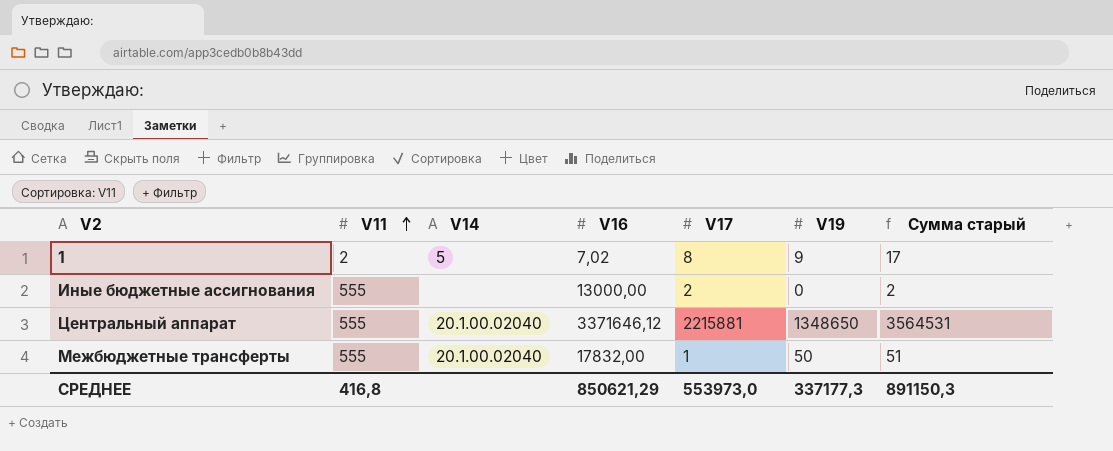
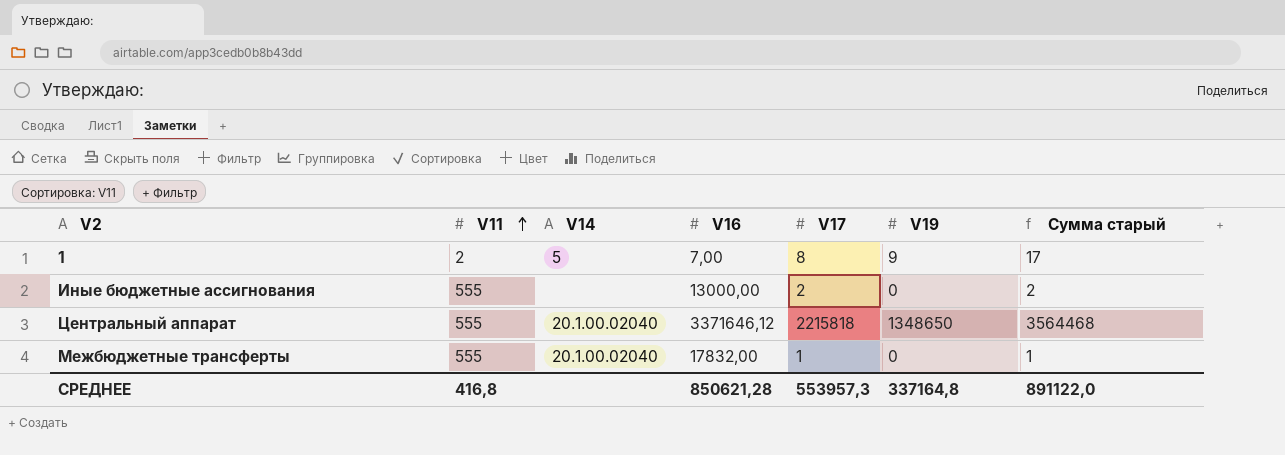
1 | V16: 7,02 -> 7,00
Центральный аппарат | V17: 2215881 -> 2215818
Центральный аппарат | Сумма старый: 3564531 -> 3564468
Межбюджетные трансферты | V19: 50 -> 0
Межбюджетные трансферты | Сумма старый: 51 -> 1
СРЕДНЕЕ | V16: 850621,29 -> 850621,28
СРЕДНЕЕ | V17: 553973,0 -> 553957,3
СРЕДНЕЕ | V19: 337177,3 -> 337164,8
СРЕДНЕЕ | Сумма старый: 891150,3 -> 891122,0

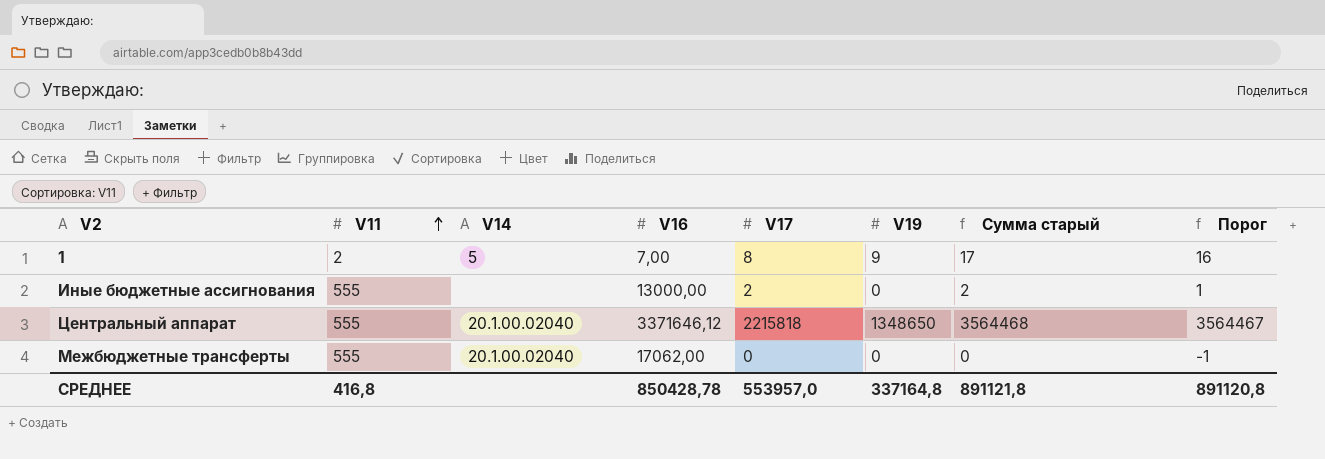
column Порог | formula: none -> [Сумма старый] - 1
Межбюджетные трансферты | V16: 17832,00 -> 17062,00
Межбюджетные трансферты | V17: 1 -> 0
Межбюджетные трансферты | Сумма старый: 1 -> 0
СРЕДНЕЕ | V16: 850621,28 -> 850428,78
СРЕДНЕЕ | V17: 553957,3 -> 553957,0
СРЕДНЕЕ | Сумма старый: 891122,0 -> 891121,8

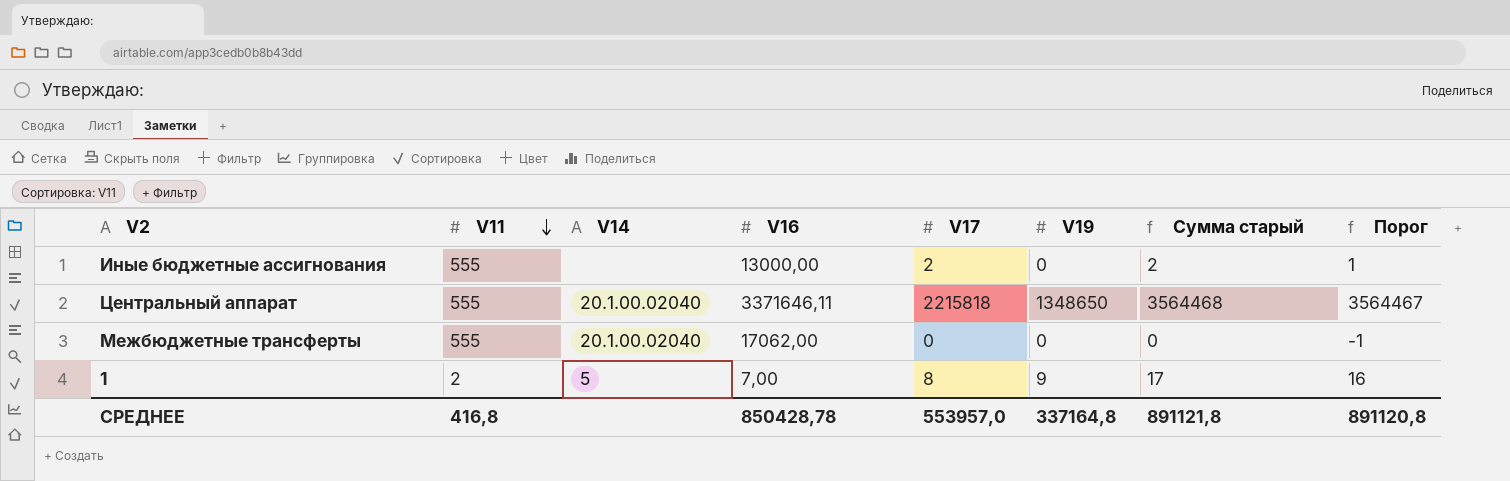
row order: V11 ascending -> V11 descending
Центральный аппарат | V16: 3371646,12 -> 3371646,11

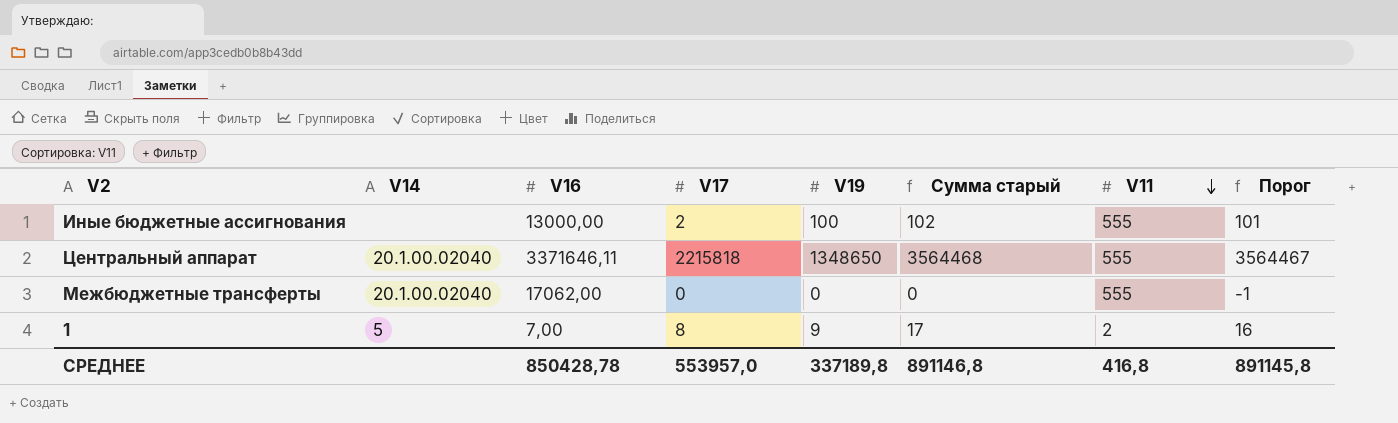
column V11 | position: 2 -> 7
Иные бюджетные ассигнования | V19: 0 -> 100
Иные бюджетные ассигнования | Сумма старый: 2 -> 102
Иные бюджетные ассигнования | Порог: 1 -> 101
СРЕДНЕЕ | V19: 337164,8 -> 337189,8
СРЕДНЕЕ | Сумма старый: 891121,8 -> 891146,8
СРЕДНЕЕ | Порог: 891120,8 -> 891145,8

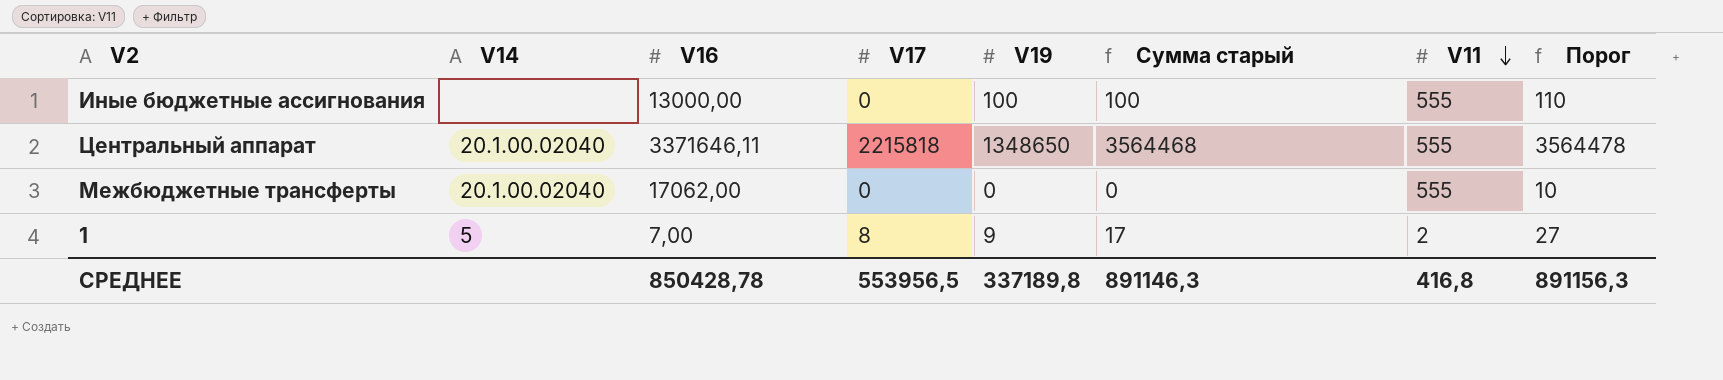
column Порог | formula: [Сумма старый] - 1 -> [Сумма старый] + 10
Иные бюджетные ассигнования | V17: 2 -> 0
Иные бюджетные ассигнования | Сумма старый: 102 -> 100
СРЕДНЕЕ | V17: 553957,0 -> 553956,5
СРЕДНЕЕ | Сумма старый: 891146,8 -> 891146,3
СРЕДНЕЕ | Порог: 891145,8 -> 891156,3

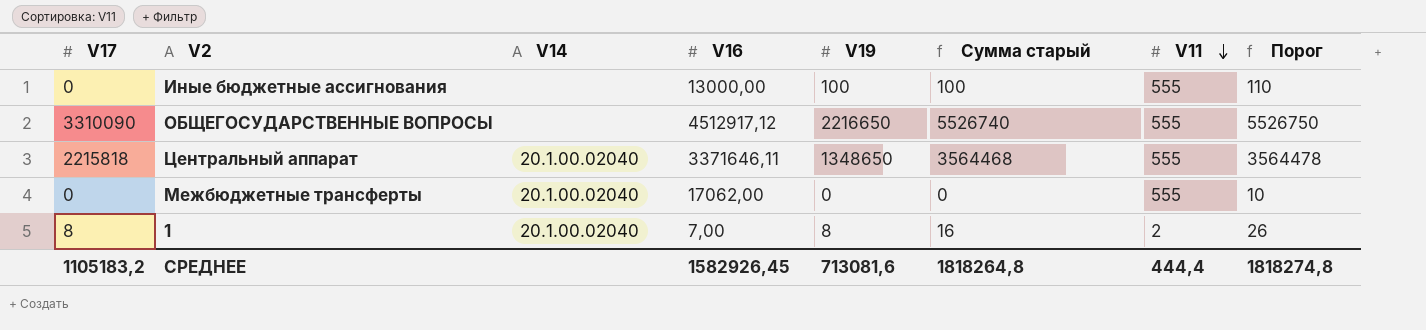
column V17 | position: 4 -> 1
row ОБЩЕГОСУДАРСТВЕННЫЕ ВОПРОСЫ: none -> 3310090 | none | 4512917,12 | 2216650 | 5526740 | 555 | 5526750
1 | V14: 5 -> 20.1.00.02040
1 | V19: 9 -> 8
1 | Сумма старый: 17 -> 16
1 | Порог: 27 -> 26
СРЕДНЕЕ | V17: 553956,5 -> 1105183,2
СРЕДНЕЕ | V16: 850428,78 -> 1582926,45
СРЕДНЕЕ | V19: 337189,8 -> 713081,6
СРЕДНЕЕ | Сумма старый: 891146,3 -> 1818264,8
СРЕДНЕЕ | V11: 416,8 -> 444,4
СРЕДНЕЕ | Порог: 891156,3 -> 1818274,8

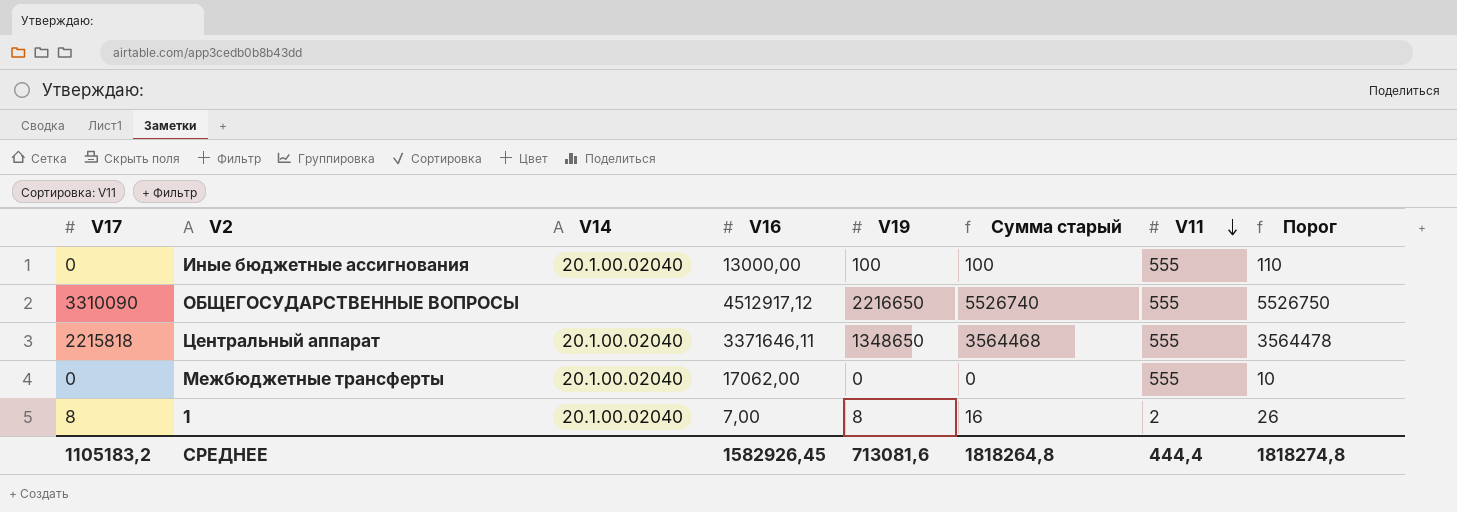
Иные бюджетные ассигнования | V14: none -> 20.1.00.02040

